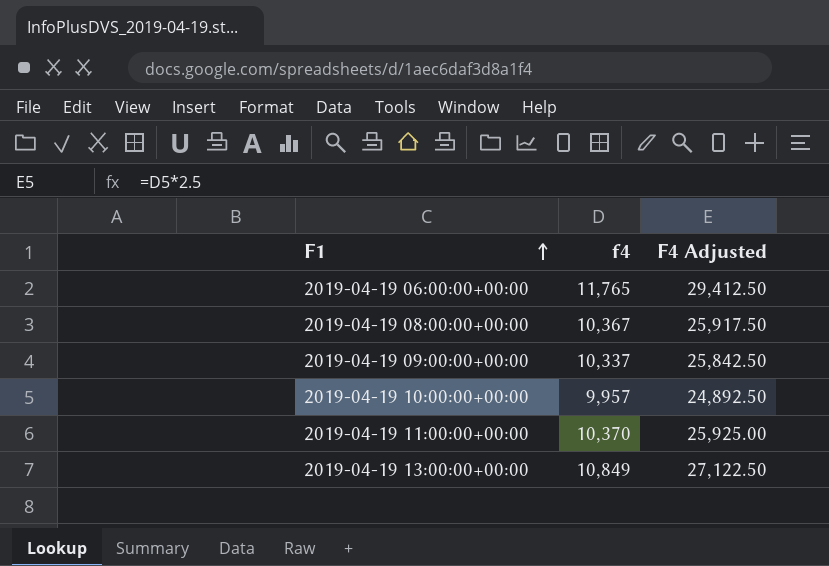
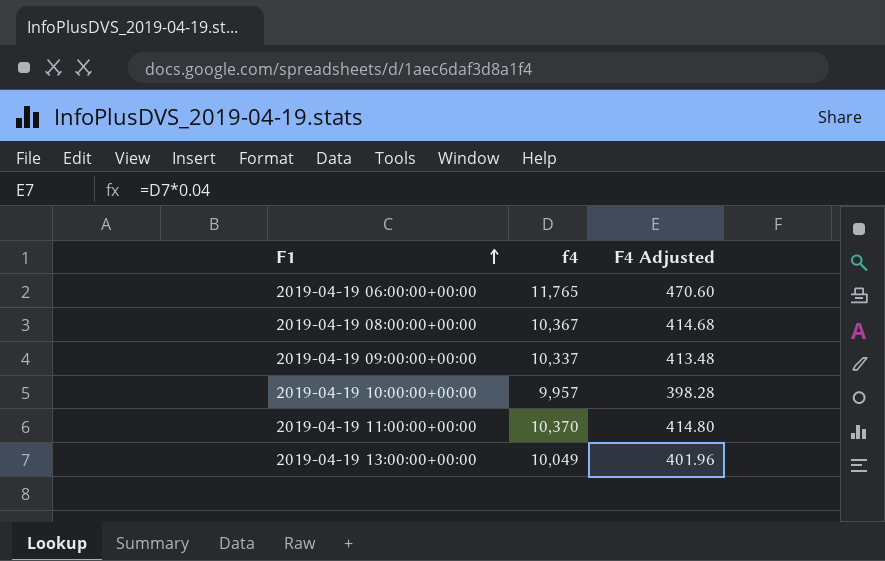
column F4 Adjusted | formula: [f4] * 2.5 -> [f4] * 0.04
2019-04-19 13:00:00+00:00 | f4: 10,849 -> 10,049

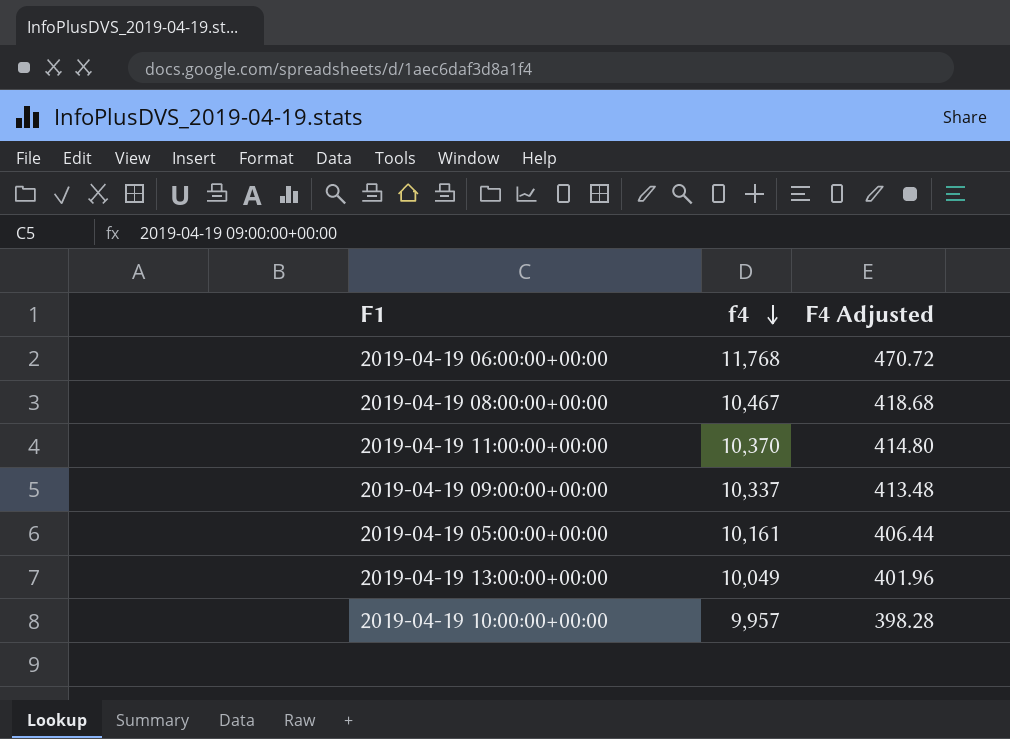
row order: F1 ascending -> f4 descending
2019-04-19 06:00:00+00:00 | f4: 11,765 -> 11,768
2019-04-19 06:00:00+00:00 | F4 Adjusted: 470.60 -> 470.72
2019-04-19 08:00:00+00:00 | f4: 10,367 -> 10,467
2019-04-19 08:00:00+00:00 | F4 Adjusted: 414.68 -> 418.68
row 2019-04-19 05:00:00+00:00: none -> 10,161 | 406.44

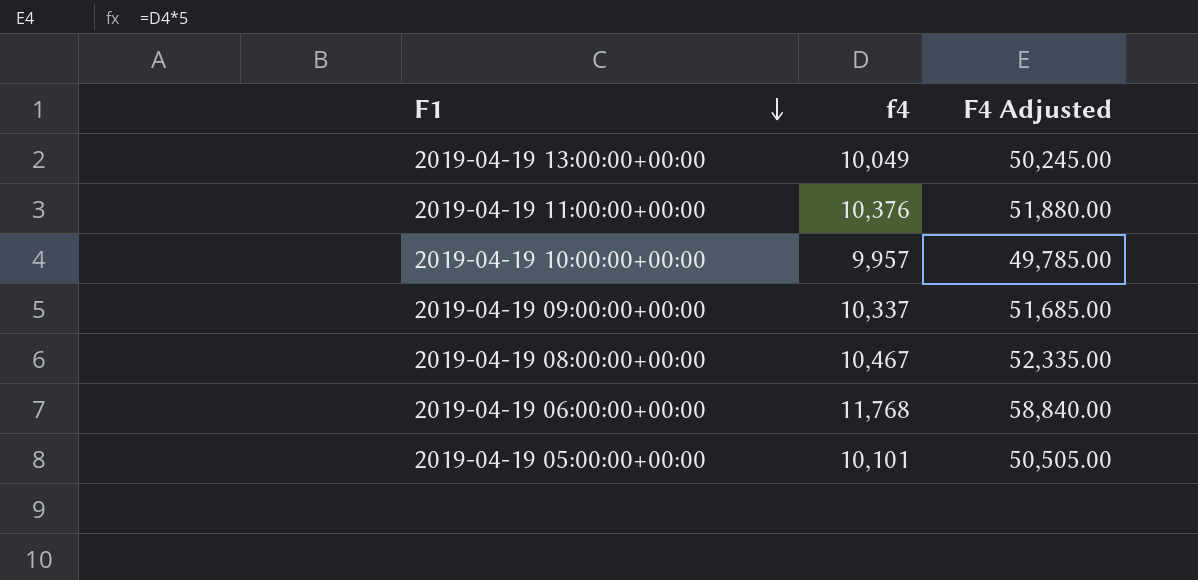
row order: f4 descending -> F1 descending
column F4 Adjusted | formula: [f4] * 0.04 -> [f4] * 5
2019-04-19 11:00:00+00:00 | f4: 10,370 -> 10,376
2019-04-19 05:00:00+00:00 | f4: 10,161 -> 10,101

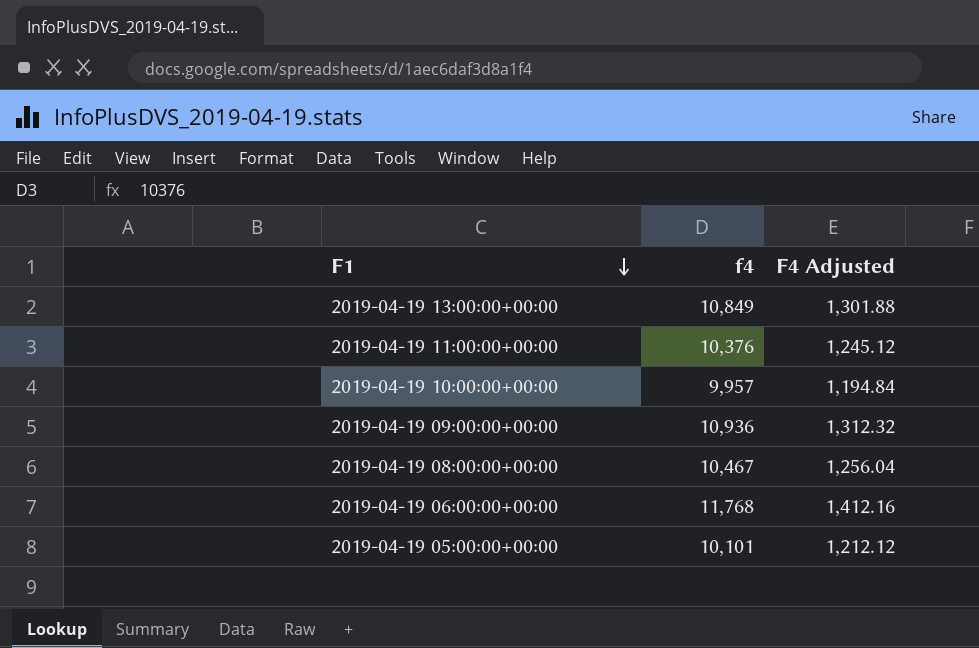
column F4 Adjusted | formula: [f4] * 5 -> [f4] * 0.12
2019-04-19 13:00:00+00:00 | f4: 10,049 -> 10,849
2019-04-19 09:00:00+00:00 | f4: 10,337 -> 10,936

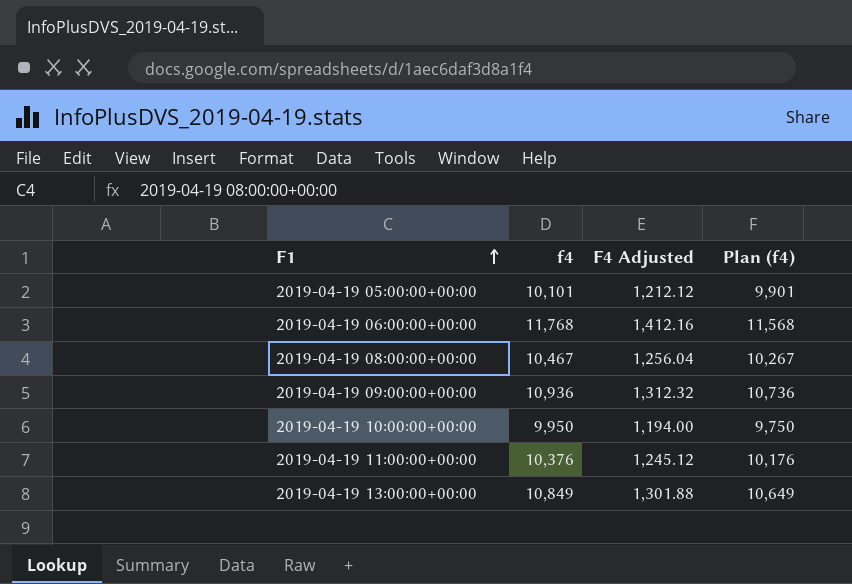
row order: F1 descending -> F1 ascending
column Plan (f4) | formula: none -> [f4] - 200
2019-04-19 10:00:00+00:00 | f4: 9,957 -> 9,950
2019-04-19 10:00:00+00:00 | F4 Adjusted: 1,194.84 -> 1,194.00

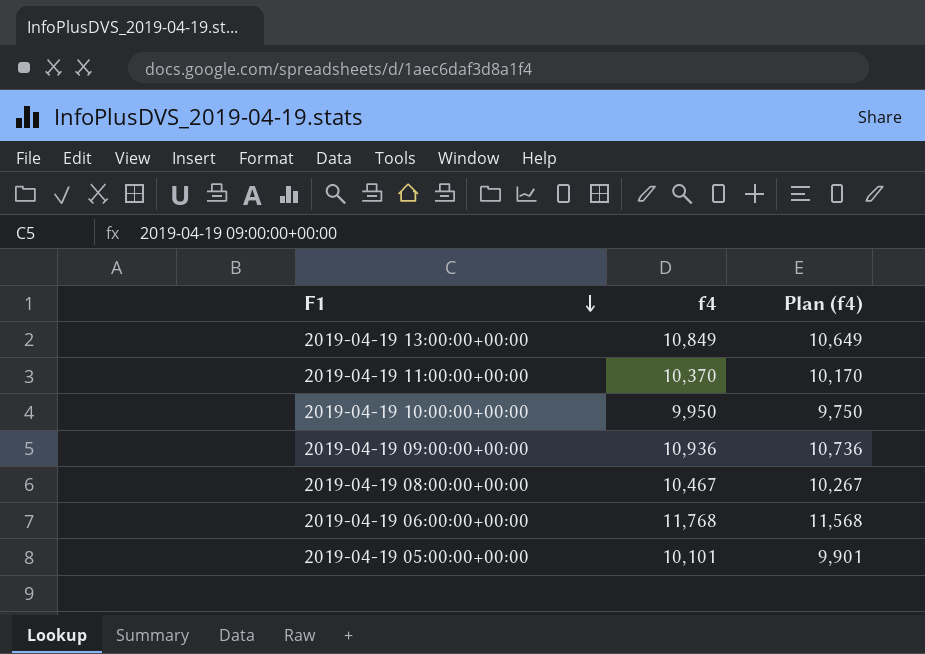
row order: F1 ascending -> F1 descending
column F4 Adjusted | formula: [f4] * 0.12 -> none
2019-04-19 11:00:00+00:00 | f4: 10,376 -> 10,370
2019-04-19 11:00:00+00:00 | Plan (f4): 10,176 -> 10,170

